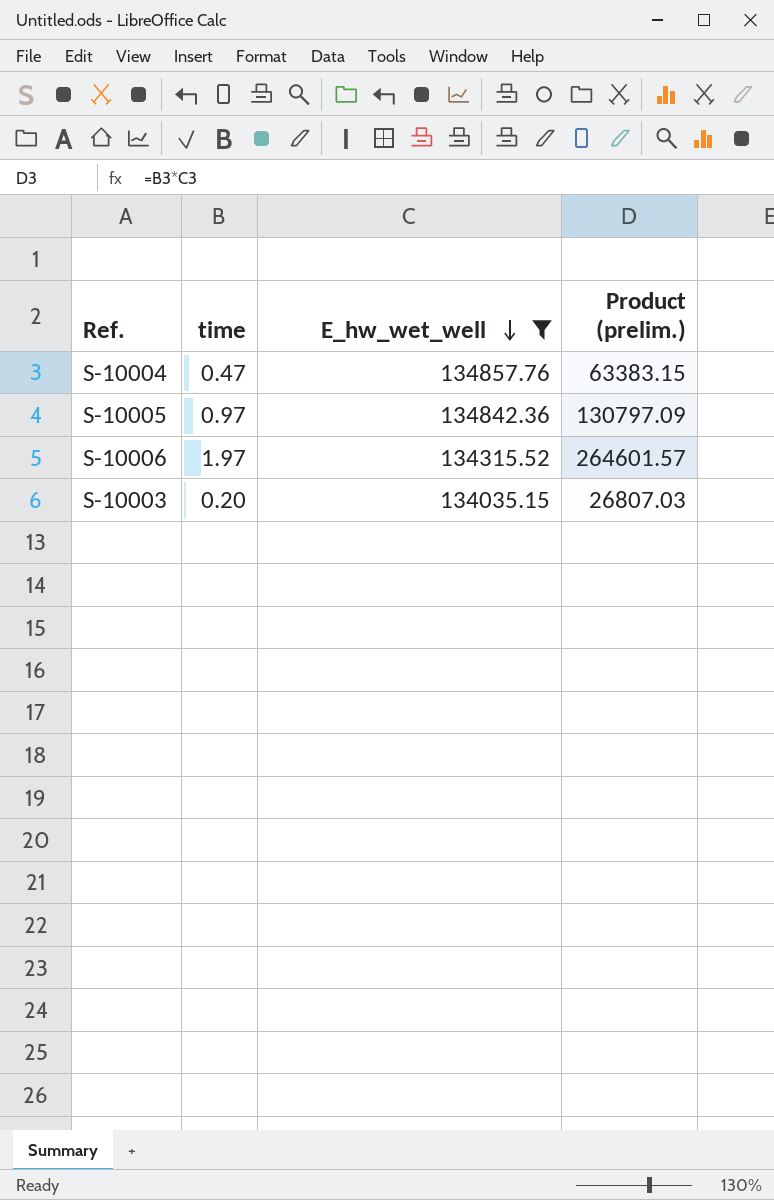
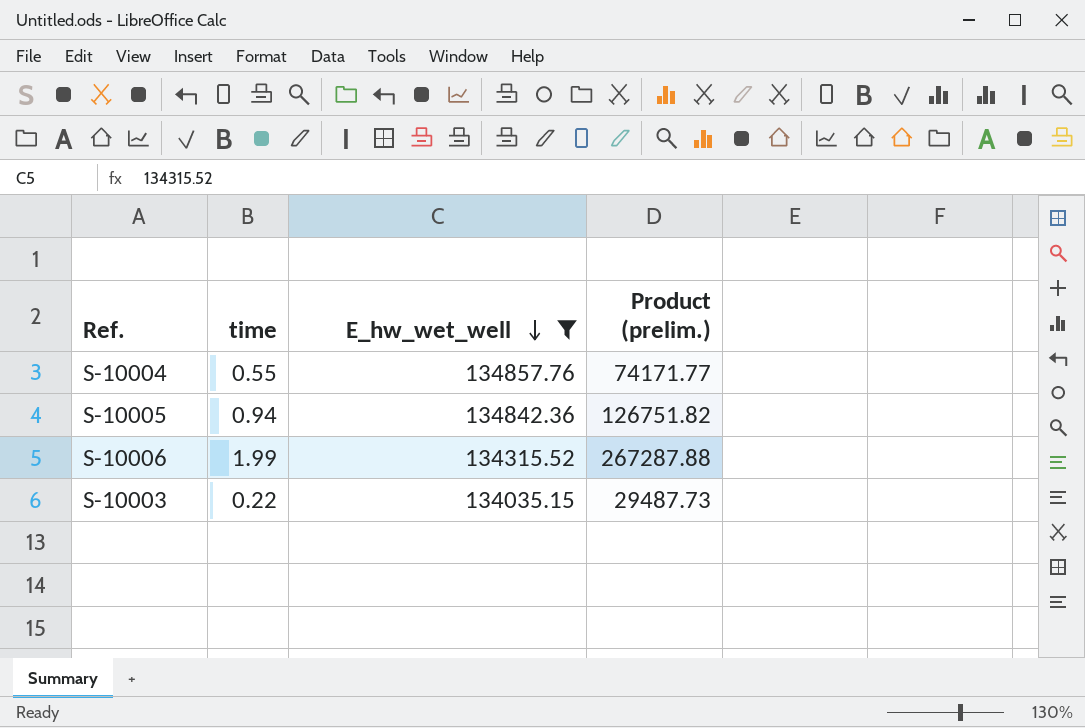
S-10004 | time: 0.47 -> 0.55
S-10004 | Product (prelim.): 63383.15 -> 74171.77
S-10005 | time: 0.97 -> 0.94
S-10005 | Product (prelim.): 130797.09 -> 126751.82
S-10006 | time: 1.97 -> 1.99
S-10006 | Product (prelim.): 264601.57 -> 267287.88
S-10003 | time: 0.20 -> 0.22
S-10003 | Product (prelim.): 26807.03 -> 29487.73

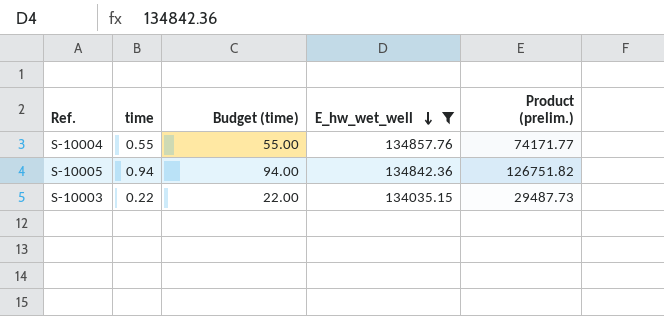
column Budget (time) | formula: none -> [time] * 100
row S-10006: 1.99 | 134315.52 | 267287.88 -> none

